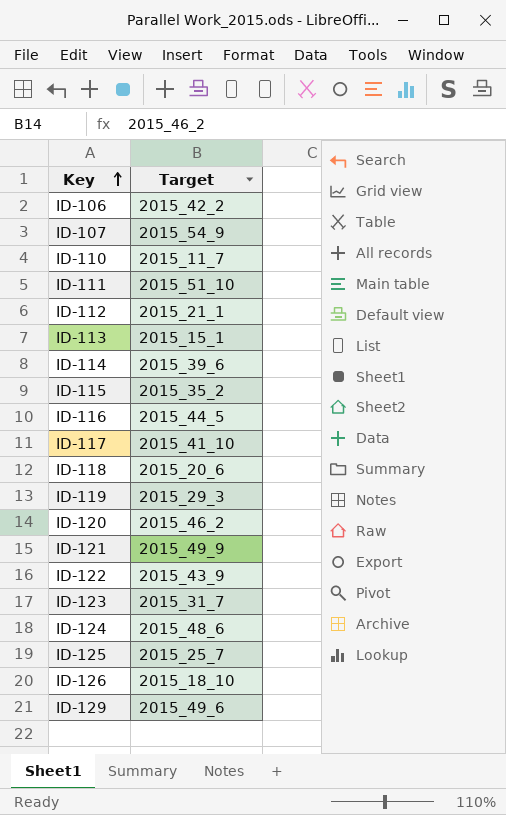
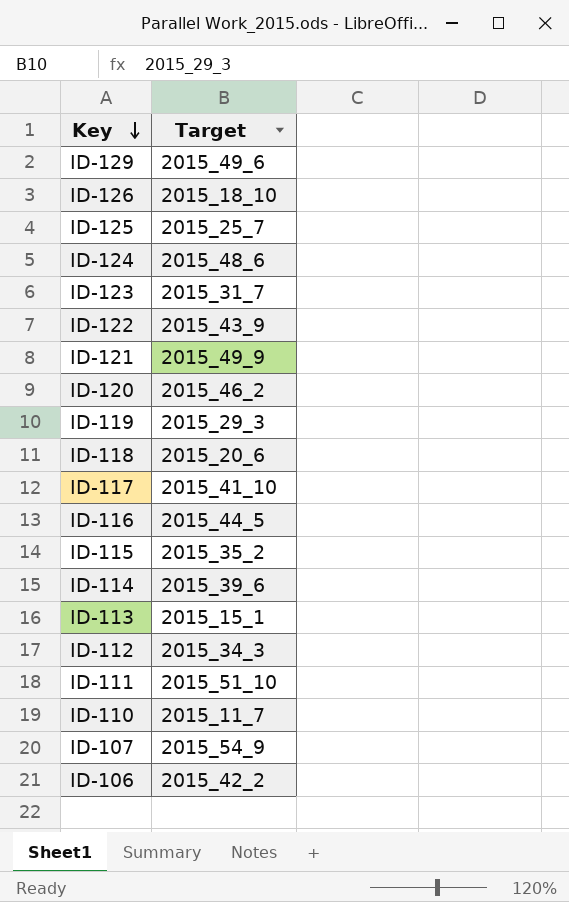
row order: Key ascending -> Key descending
ID-112 | Target: 2015_21_1 -> 2015_34_3

